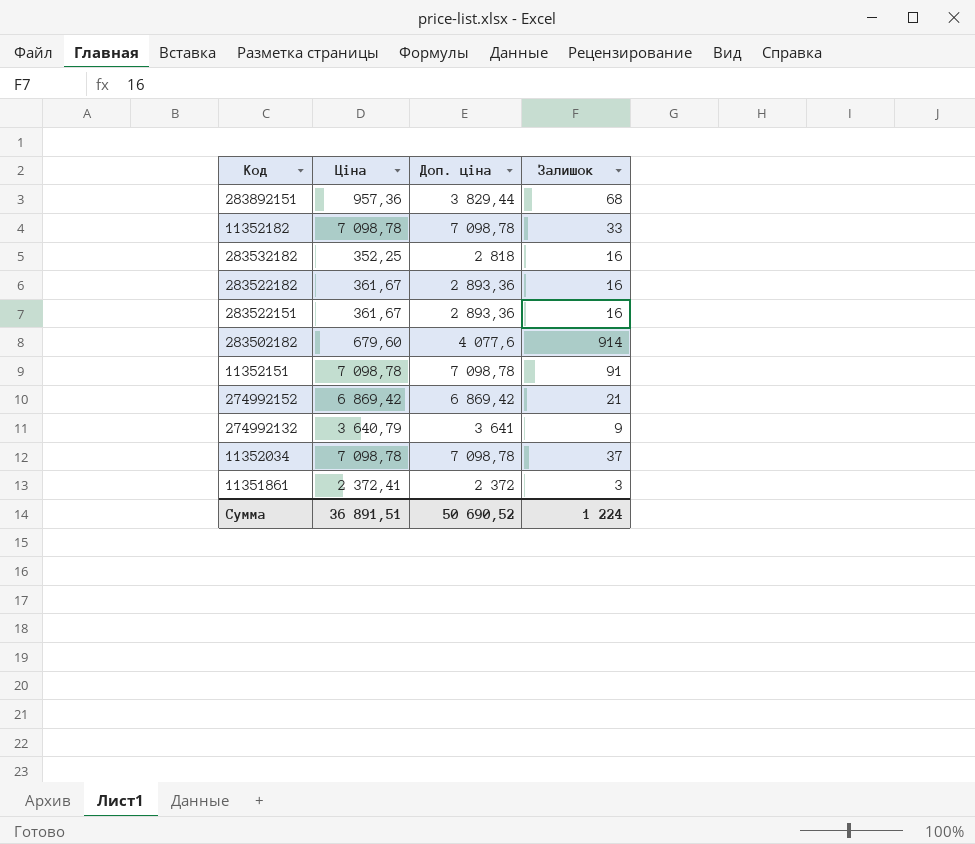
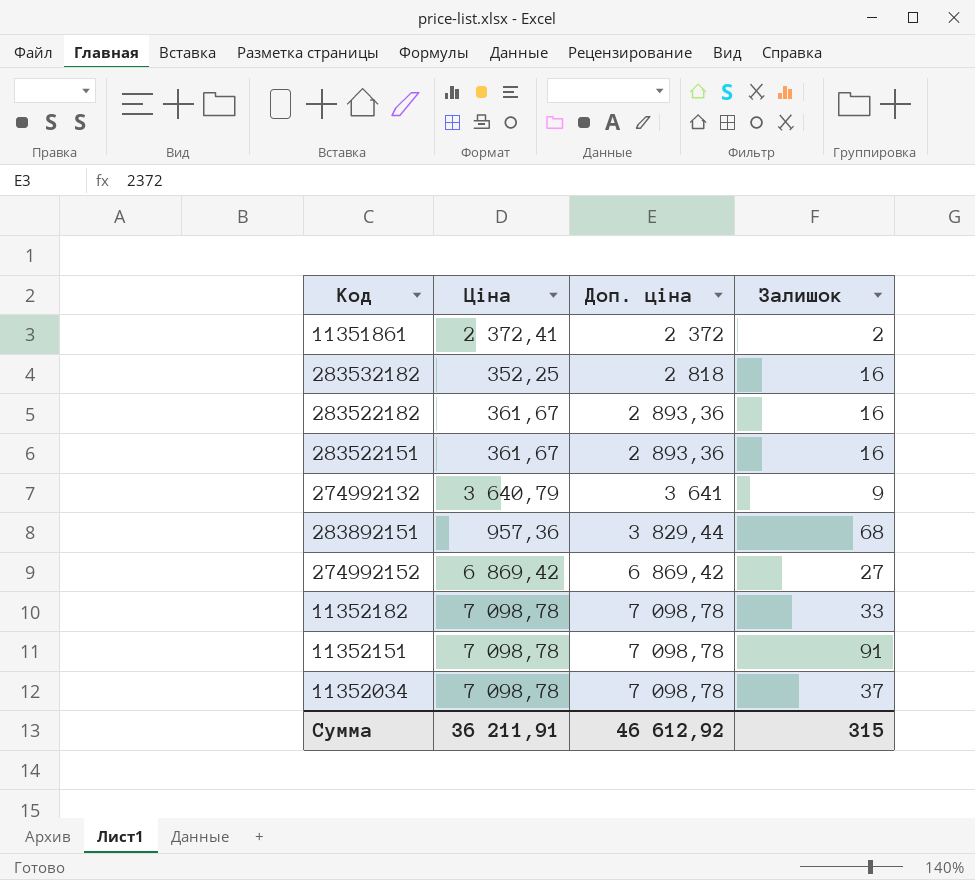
row order: none -> Доп. ціна ascending
row 283502182: 679,60 | 4 077,6 | 914 -> none
11351861 | Залишок: 3 -> 2
274992152 | Залишок: 21 -> 27
Сумма | Ціна: 36 891,51 -> 36 211,91
Сумма | Доп. ціна: 50 690,52 -> 46 612,92
Сумма | Залишок: 1 224 -> 315

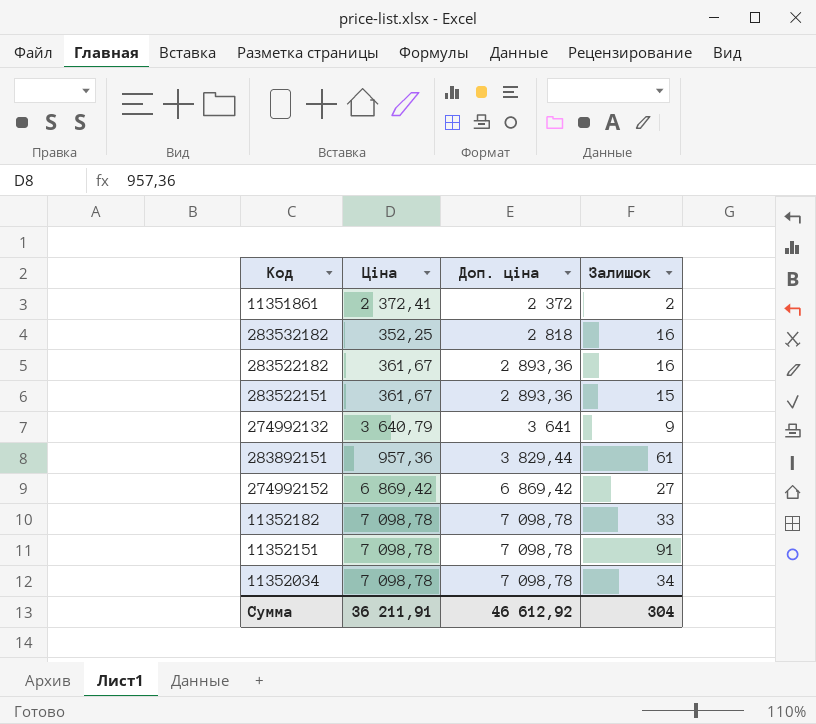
283522151 | Залишок: 16 -> 15
283892151 | Залишок: 68 -> 61
11352034 | Залишок: 37 -> 34
Сумма | Залишок: 315 -> 304

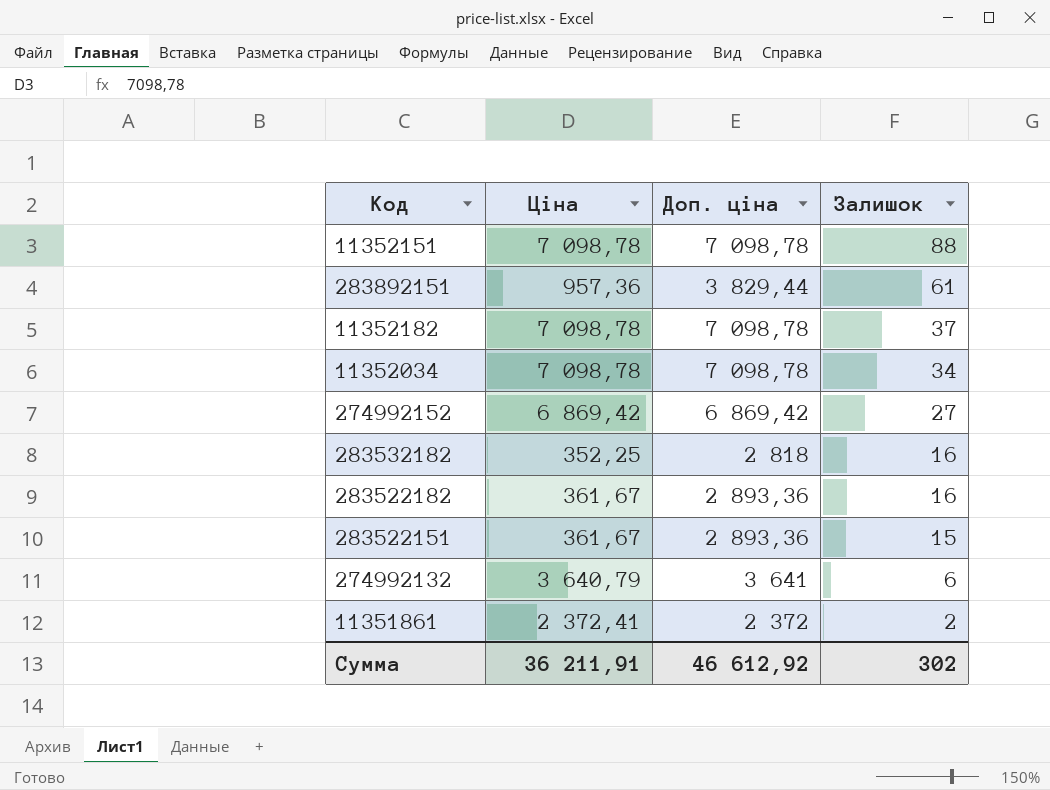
row order: Доп. ціна ascending -> Залишок descending
11352151 | Залишок: 91 -> 88
11352182 | Залишок: 33 -> 37
274992132 | Залишок: 9 -> 6
Сумма | Залишок: 304 -> 302

